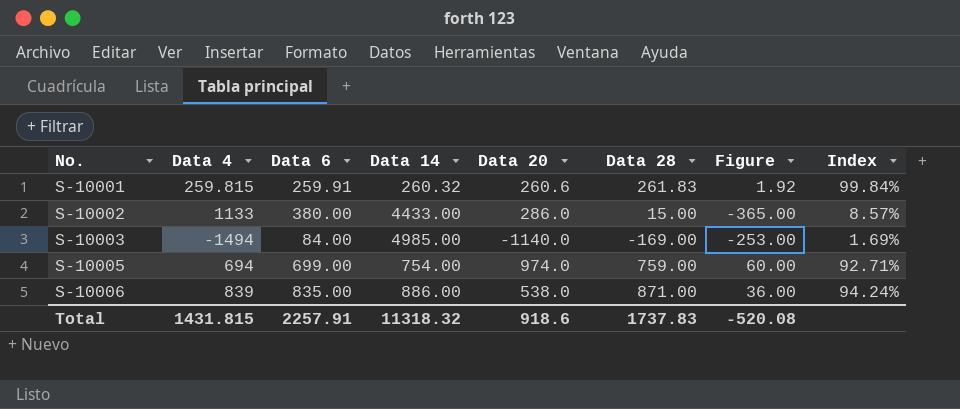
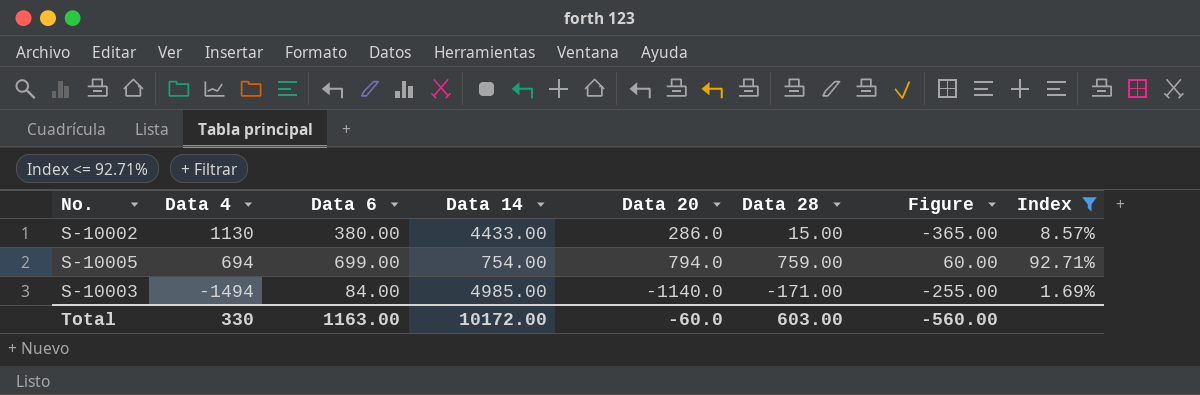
filter: none -> Index <= 92.71%
row order: No. ascending -> Data 4 descending
S-10002 | Data 4: 1133 -> 1130
S-10005 | Data 20: 974.0 -> 794.0
S-10003 | Data 28: -169.00 -> -171.00
S-10003 | Figure: -253.00 -> -255.00
Total | Data 4: 1431.815 -> 330
Total | Data 6: 2257.91 -> 1163.00
Total | Data 14: 11318.32 -> 10172.00
Total | Data 20: 918.6 -> -60.0
Total | Data 28: 1737.83 -> 603.00
Total | Figure: -520.08 -> -560.00

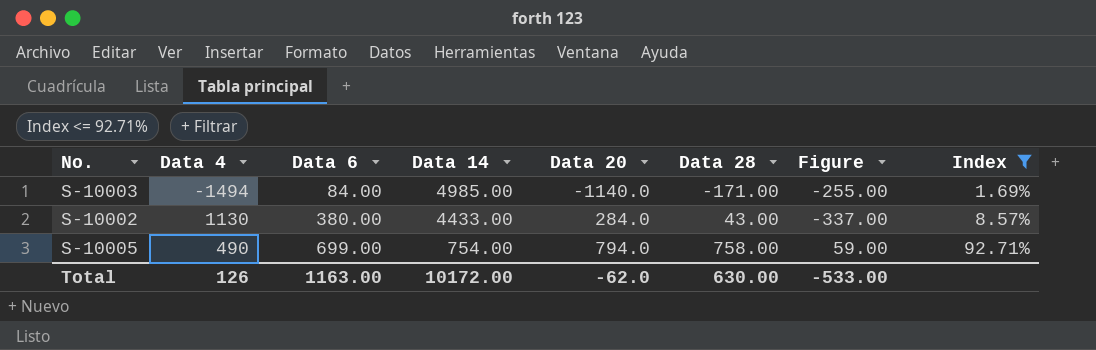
row order: Data 4 descending -> Data 6 ascending
S-10002 | Data 20: 286.0 -> 284.0
S-10002 | Data 28: 15.00 -> 43.00
S-10002 | Figure: -365.00 -> -337.00
S-10005 | Data 4: 694 -> 490
S-10005 | Data 28: 759.00 -> 758.00
S-10005 | Figure: 60.00 -> 59.00
Total | Data 4: 330 -> 126
Total | Data 20: -60.0 -> -62.0
Total | Data 28: 603.00 -> 630.00
Total | Figure: -560.00 -> -533.00

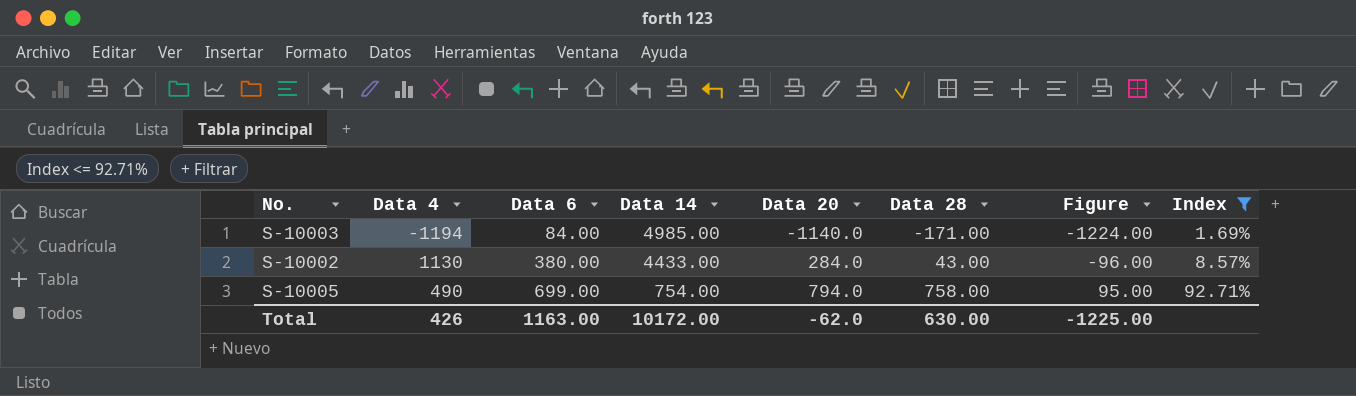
column Figure | formula: [Data 28] - [Data 6] -> [Data 20] - [Data 6]
S-10003 | Data 4: -1494 -> -1194
Total | Data 4: 126 -> 426
Total | Figure: -533.00 -> -1225.00

